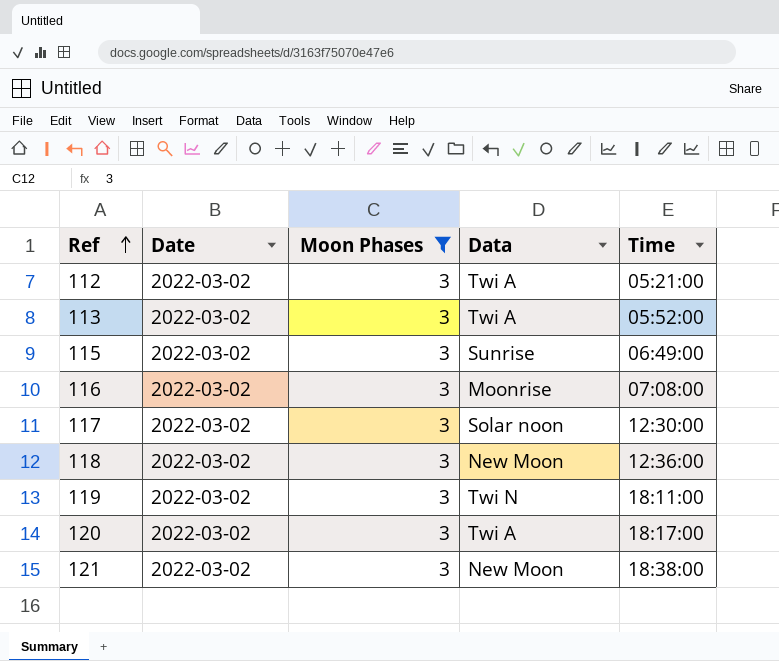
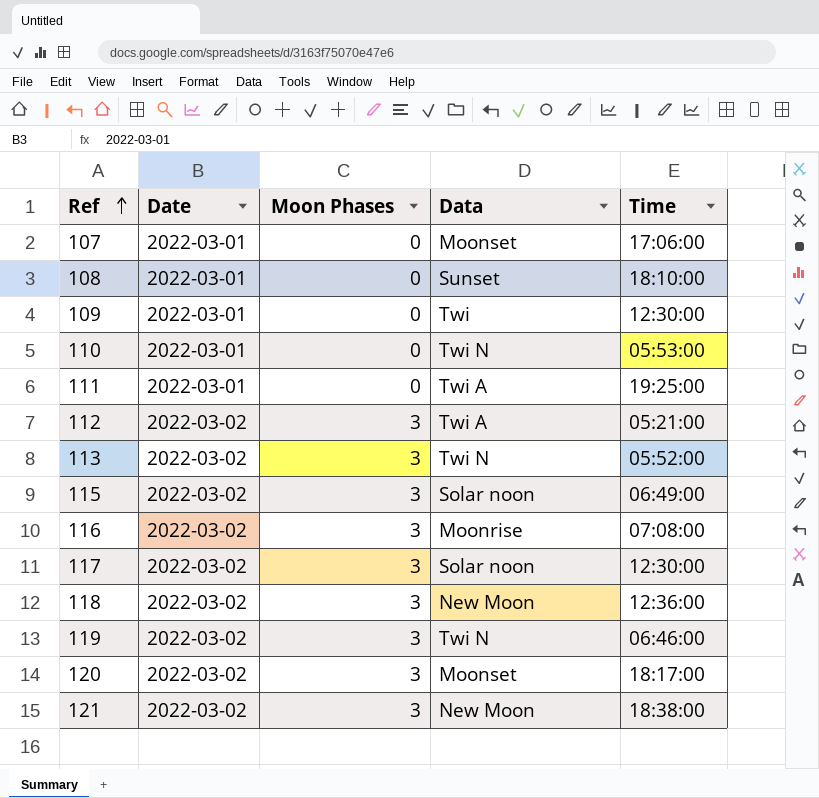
filter: Moon Phases = 3 -> none
113 | Data: Twi A -> Twi N
115 | Data: Sunrise -> Solar noon
119 | Time: 18:11:00 -> 06:46:00
120 | Data: Twi A -> Moonset

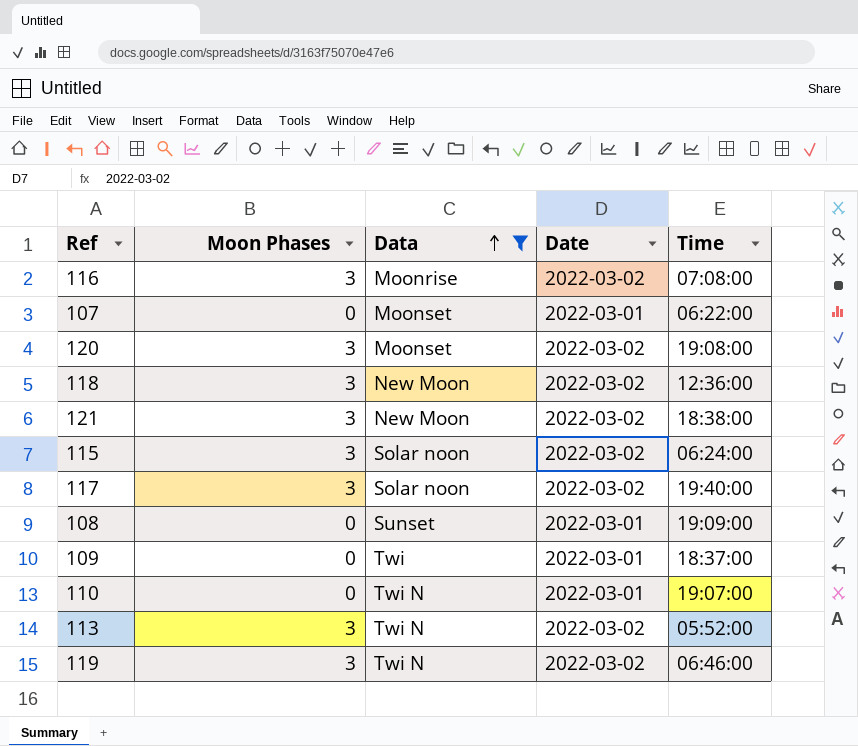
filter: none -> Data != Twi A
row order: Ref ascending -> Data ascending
column Date | position: 2 -> 4
107 | Time: 17:06:00 -> 06:22:00
120 | Time: 18:17:00 -> 19:08:00
115 | Time: 06:49:00 -> 06:24:00
117 | Time: 12:30:00 -> 19:40:00
108 | Time: 18:10:00 -> 19:09:00
109 | Time: 12:30:00 -> 18:37:00
110 | Time: 05:53:00 -> 19:07:00

